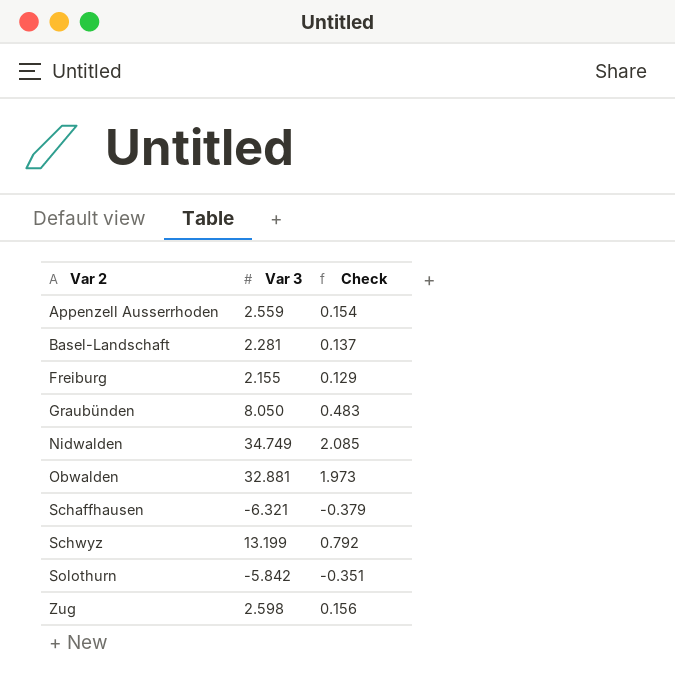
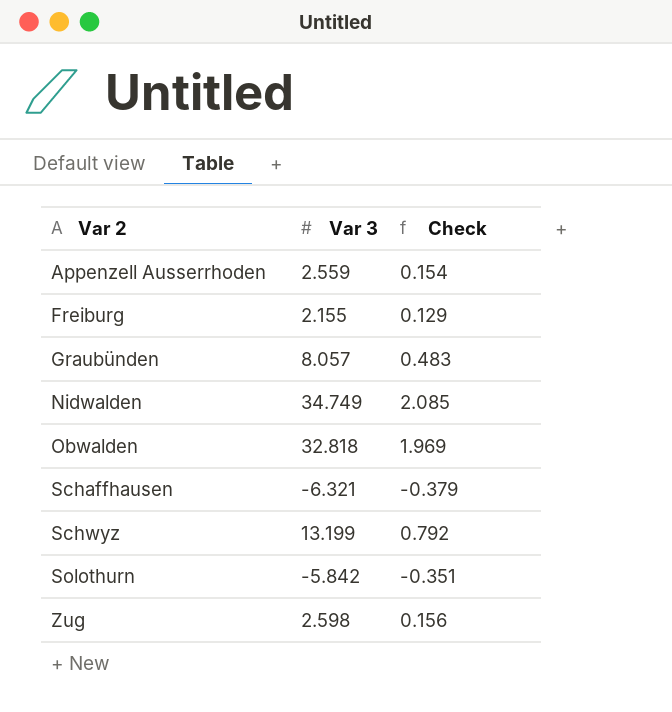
row Basel-Landschaft: 2.281 | 0.137 -> none
Graubünden | Var 3: 8.050 -> 8.057
Obwalden | Var 3: 32.881 -> 32.818
Obwalden | Check: 1.973 -> 1.969

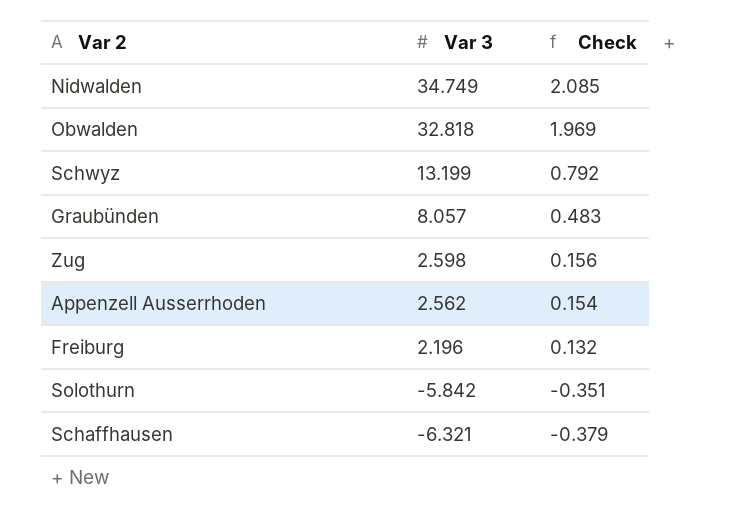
row order: Var 2 ascending -> Var 3 descending
Appenzell Ausserrhoden | Var 3: 2.559 -> 2.562
Freiburg | Var 3: 2.155 -> 2.196
Freiburg | Check: 0.129 -> 0.132

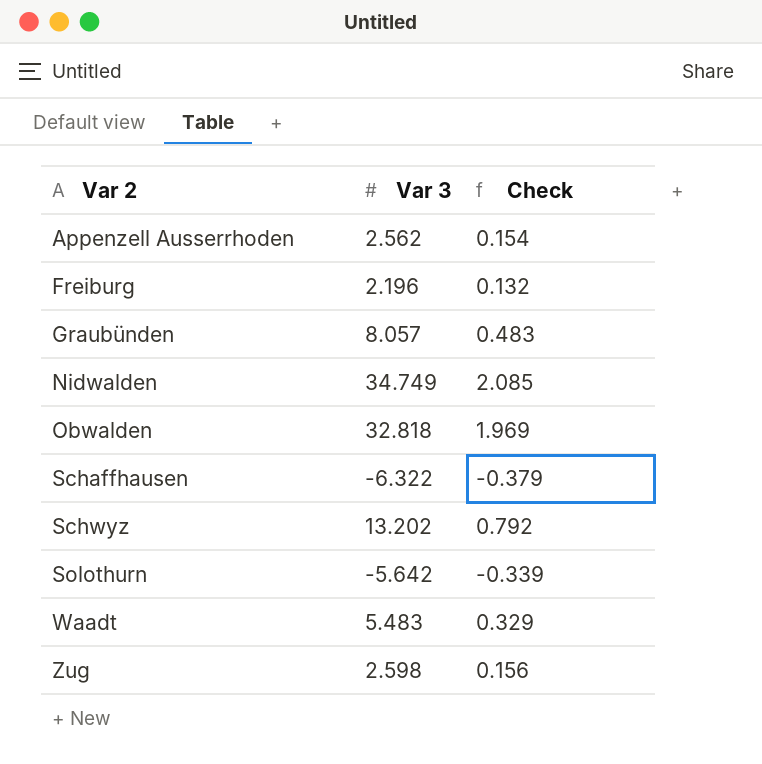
row order: Var 3 descending -> Var 2 ascending
Schaffhausen | Var 3: -6.321 -> -6.322
Schwyz | Var 3: 13.199 -> 13.202
Solothurn | Var 3: -5.842 -> -5.642
Solothurn | Check: -0.351 -> -0.339
row Waadt: none -> 5.483 | 0.329

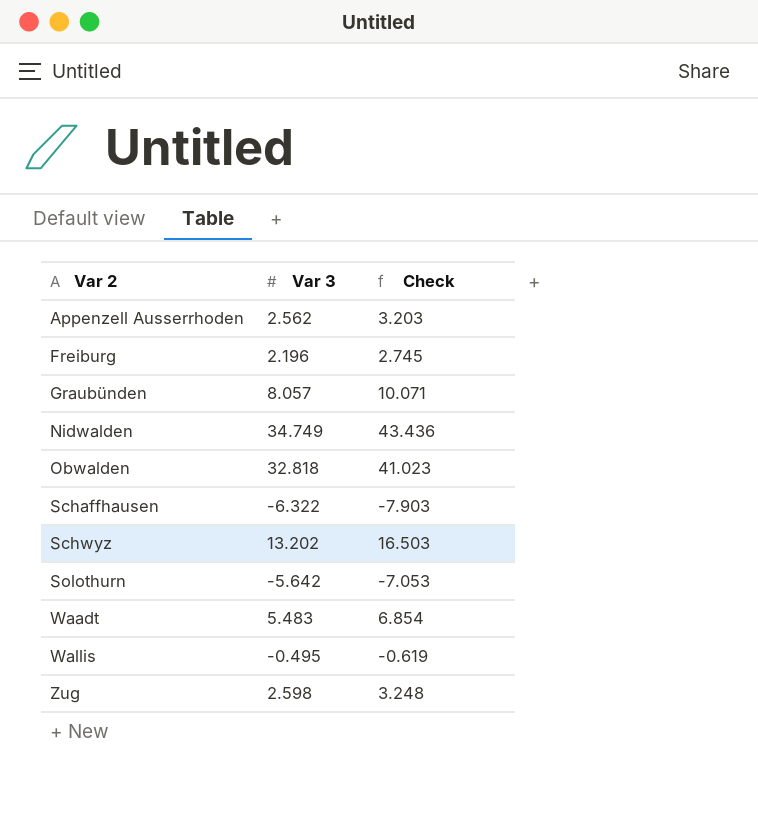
column Check | formula: [Var 3] * 0.06 -> [Var 3] * 1.25
row Wallis: none -> -0.495 | -0.619

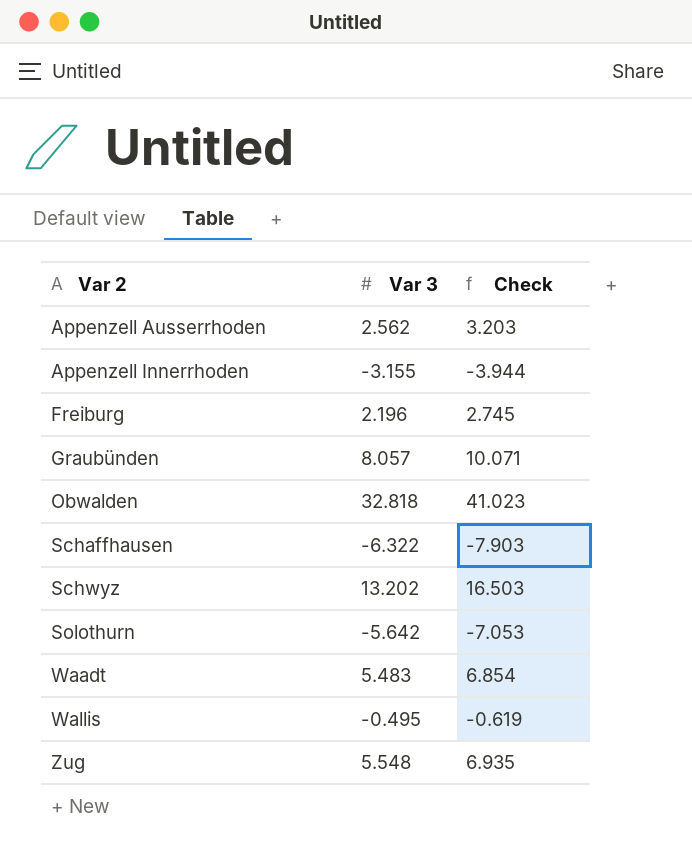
row Nidwalden: 34.749 | 43.436 -> none
row Appenzell Innerrhoden: none -> -3.155 | -3.944
Zug | Var 3: 2.598 -> 5.548
Zug | Check: 3.248 -> 6.935

